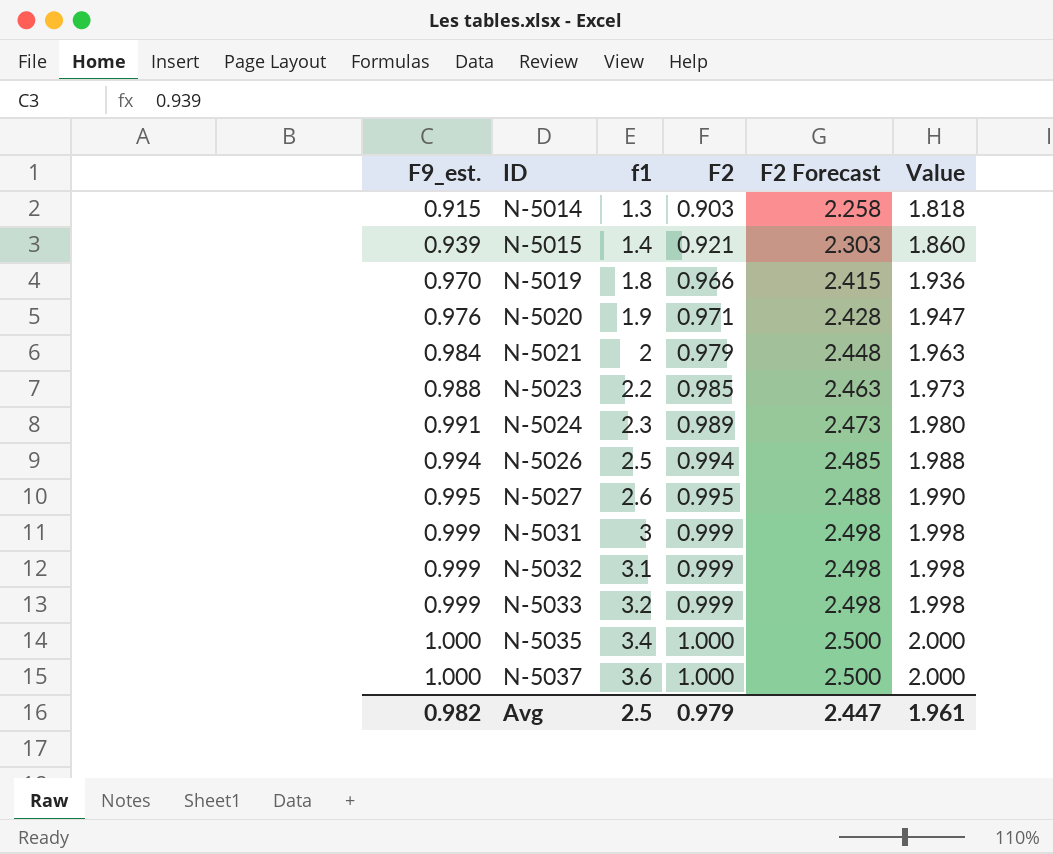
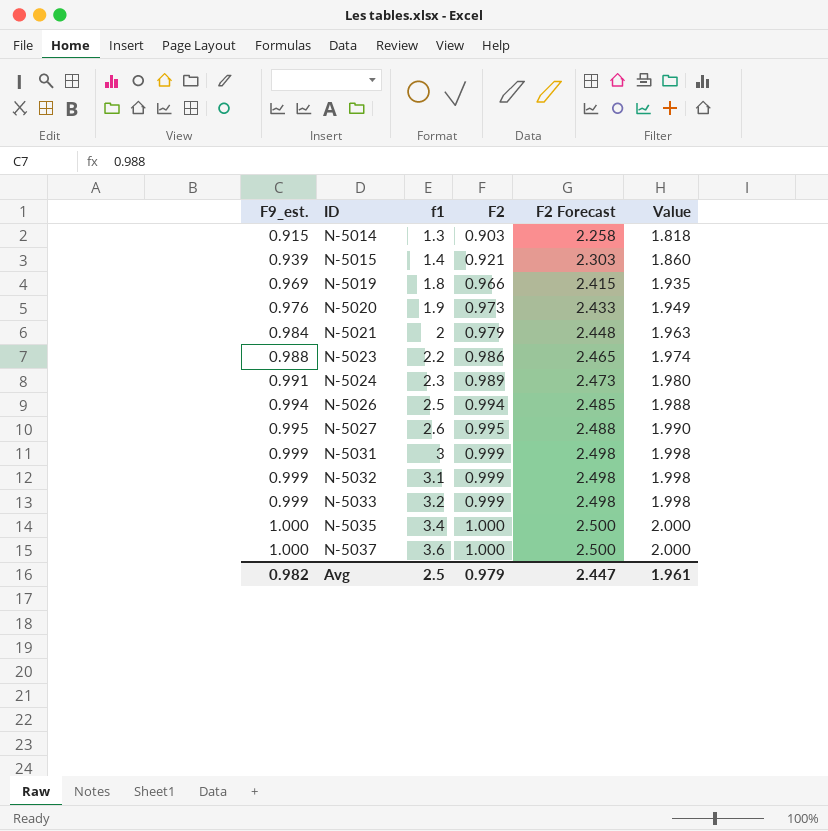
N-5019 | F9_est.: 0.970 -> 0.969
N-5019 | Value: 1.936 -> 1.935
N-5020 | F2: 0.971 -> 0.973
N-5020 | F2 Forecast: 2.428 -> 2.433
N-5020 | Value: 1.947 -> 1.949
N-5023 | F2: 0.985 -> 0.986
N-5023 | F2 Forecast: 2.463 -> 2.465
N-5023 | Value: 1.973 -> 1.974

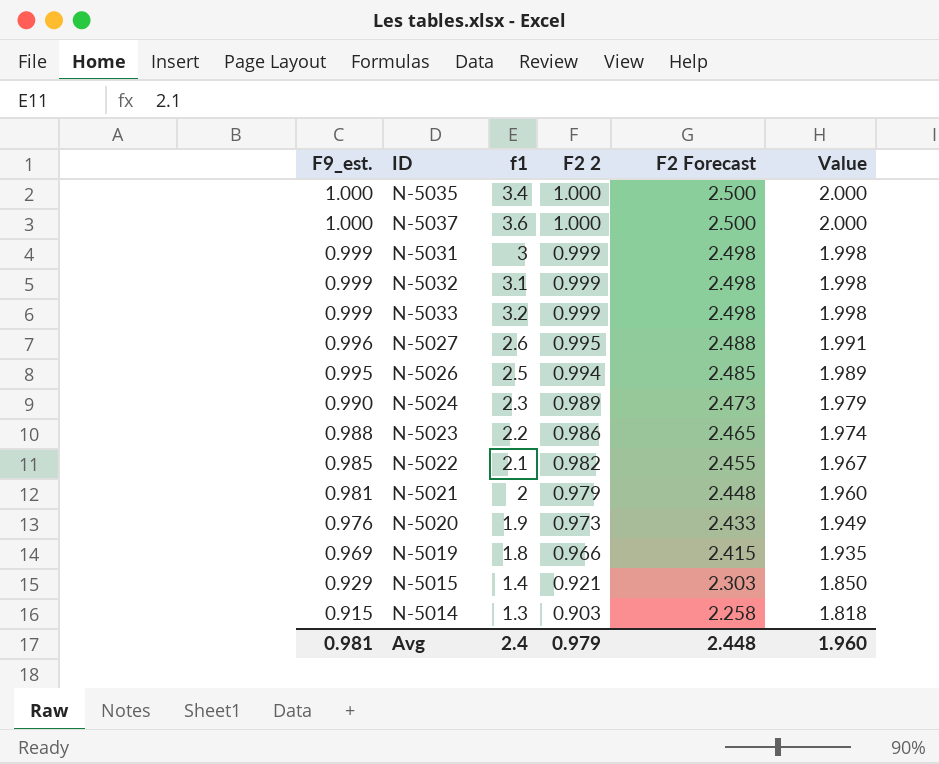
row order: F9_est. ascending -> F9_est. descending
column name: F2 -> F2 2
N-5027 | F9_est.: 0.995 -> 0.996
N-5027 | Value: 1.990 -> 1.991
N-5026 | F9_est.: 0.994 -> 0.995
N-5026 | Value: 1.988 -> 1.989
N-5024 | F9_est.: 0.991 -> 0.990
N-5024 | Value: 1.980 -> 1.979
row N-5022: none -> 0.985 | 2.1 | 0.982 | 2.455 | 1.967
N-5021 | F9_est.: 0.984 -> 0.981
N-5021 | Value: 1.963 -> 1.960
N-5015 | F9_est.: 0.939 -> 0.929
N-5015 | Value: 1.860 -> 1.850
Avg | F9_est.: 0.982 -> 0.981
Avg | f1: 2.5 -> 2.4
Avg | F2 Forecast: 2.447 -> 2.448
Avg | Value: 1.961 -> 1.960

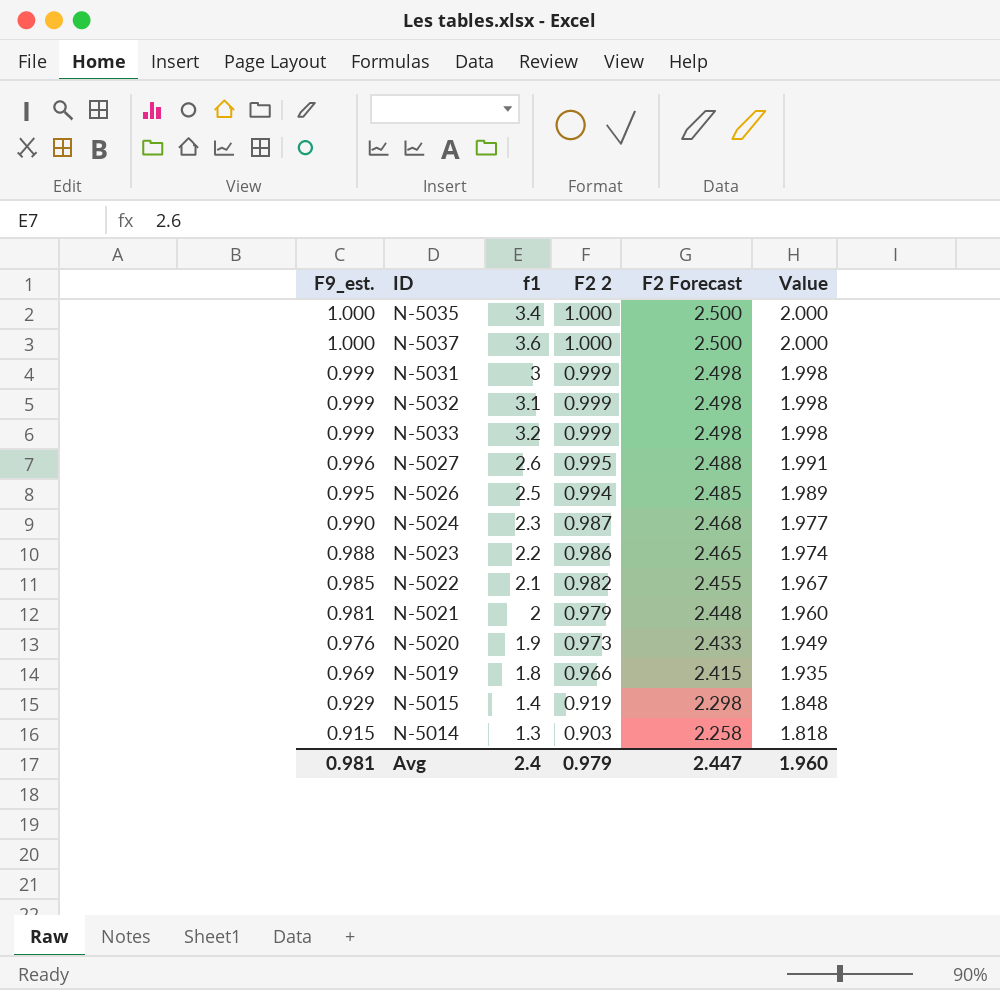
N-5024 | F2 2: 0.989 -> 0.987
N-5024 | F2 Forecast: 2.473 -> 2.468
N-5024 | Value: 1.979 -> 1.977
N-5015 | F2 2: 0.921 -> 0.919
N-5015 | F2 Forecast: 2.303 -> 2.298
N-5015 | Value: 1.850 -> 1.848
Avg | F2 Forecast: 2.448 -> 2.447

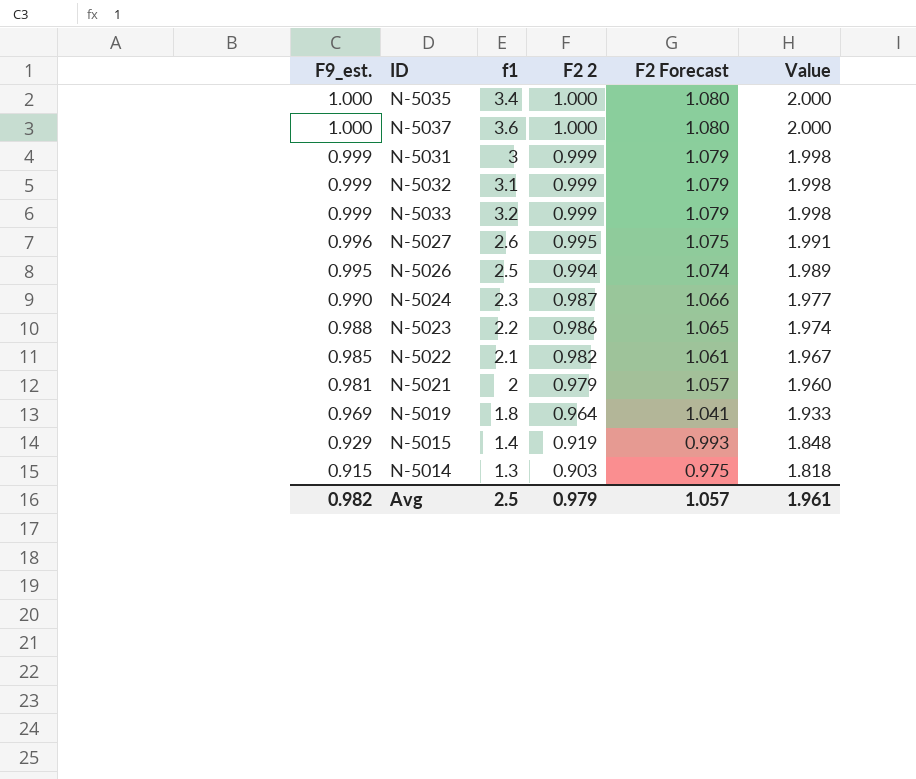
column F2 Forecast | formula: [F2 2] * 2.5 -> [F2 2] * 1.08
row N-5020: 0.976 | 1.9 | 0.973 | 2.433 | 1.949 -> none
N-5019 | F2 2: 0.966 -> 0.964
N-5019 | Value: 1.935 -> 1.933
Avg | F9_est.: 0.981 -> 0.982
Avg | f1: 2.4 -> 2.5
Avg | F2 Forecast: 2.447 -> 1.057
Avg | Value: 1.960 -> 1.961

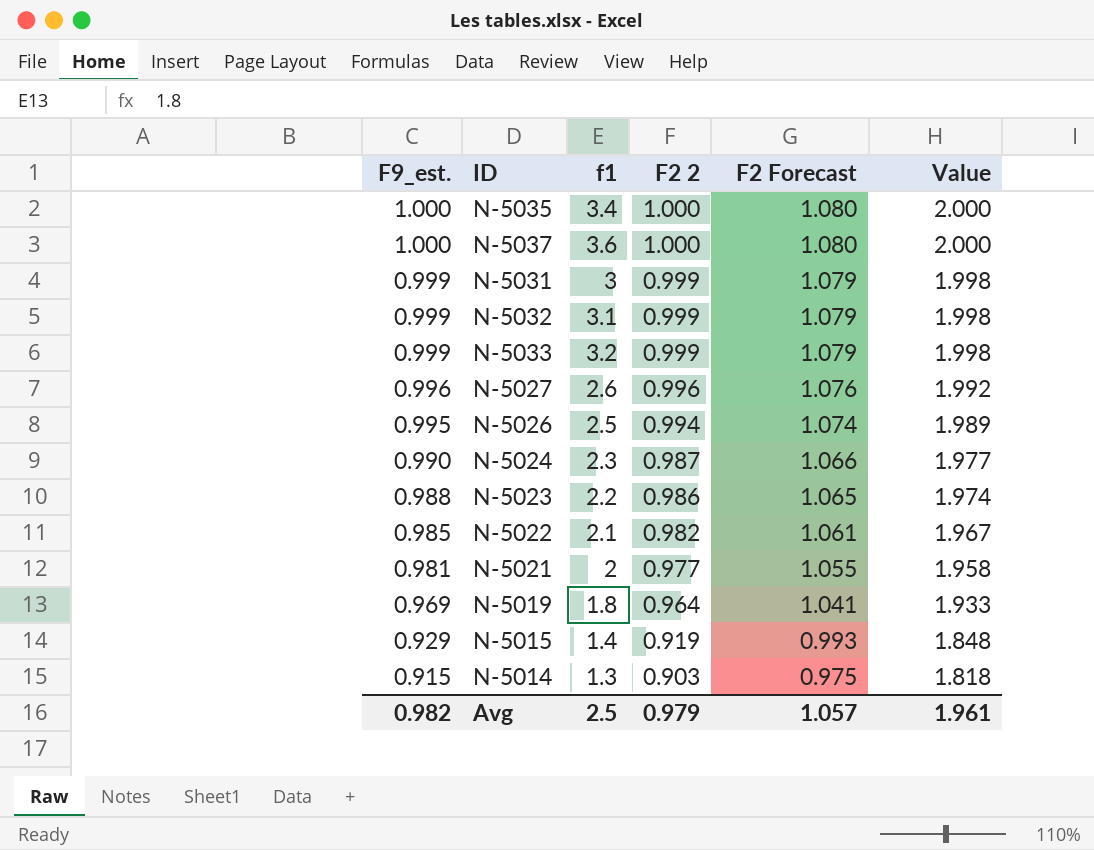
N-5027 | F2 2: 0.995 -> 0.996
N-5027 | F2 Forecast: 1.075 -> 1.076
N-5027 | Value: 1.991 -> 1.992
N-5021 | F2 2: 0.979 -> 0.977
N-5021 | F2 Forecast: 1.057 -> 1.055
N-5021 | Value: 1.960 -> 1.958

